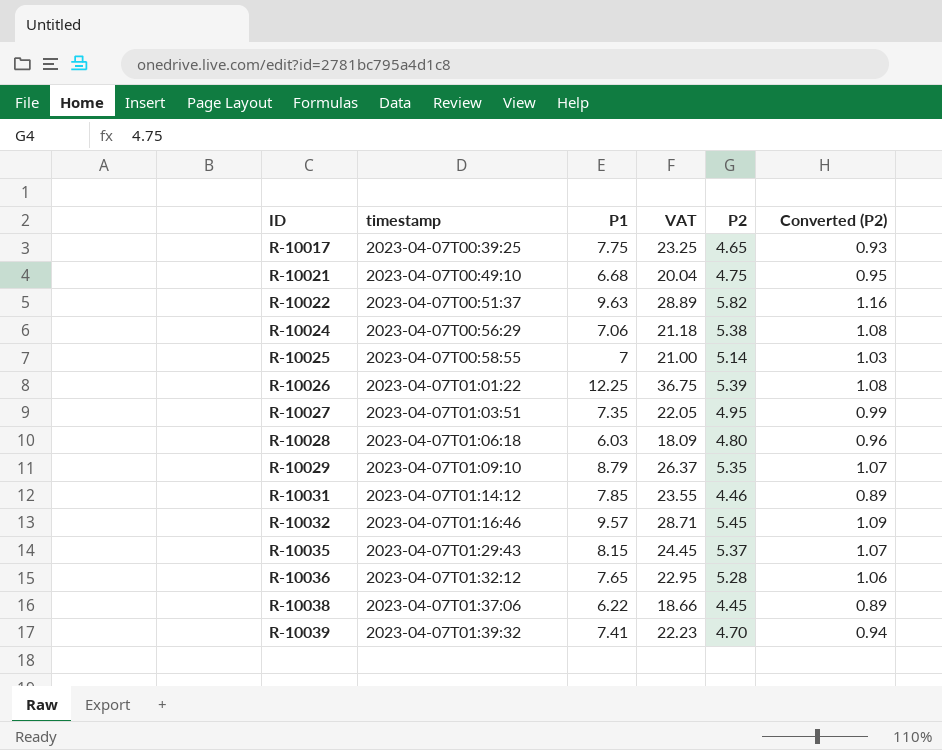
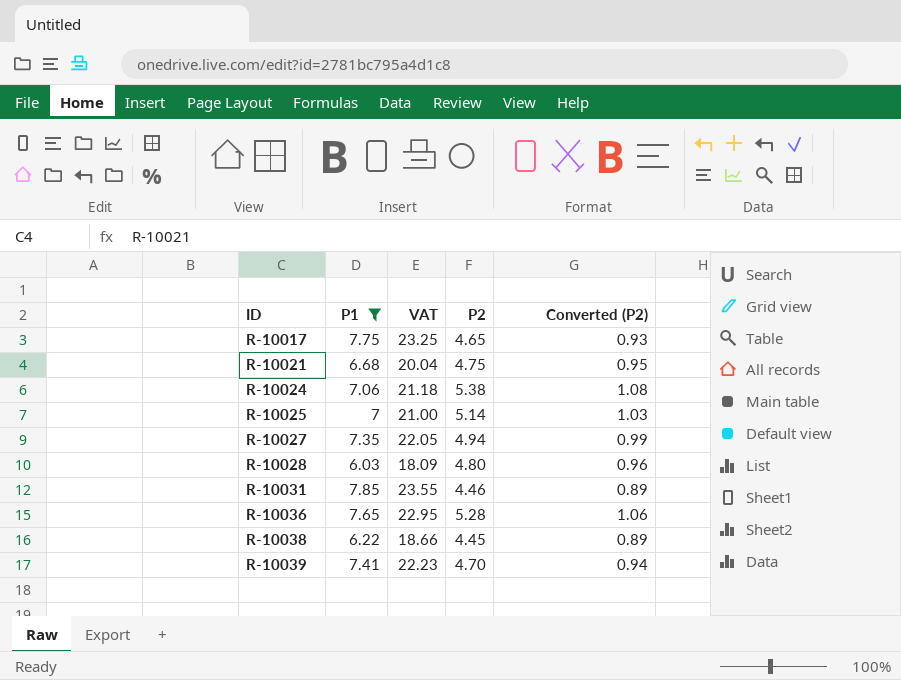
filter: none -> P1 <= 7.85
column timestamp | position: 2 -> none
R-10027 | P2: 4.95 -> 4.94

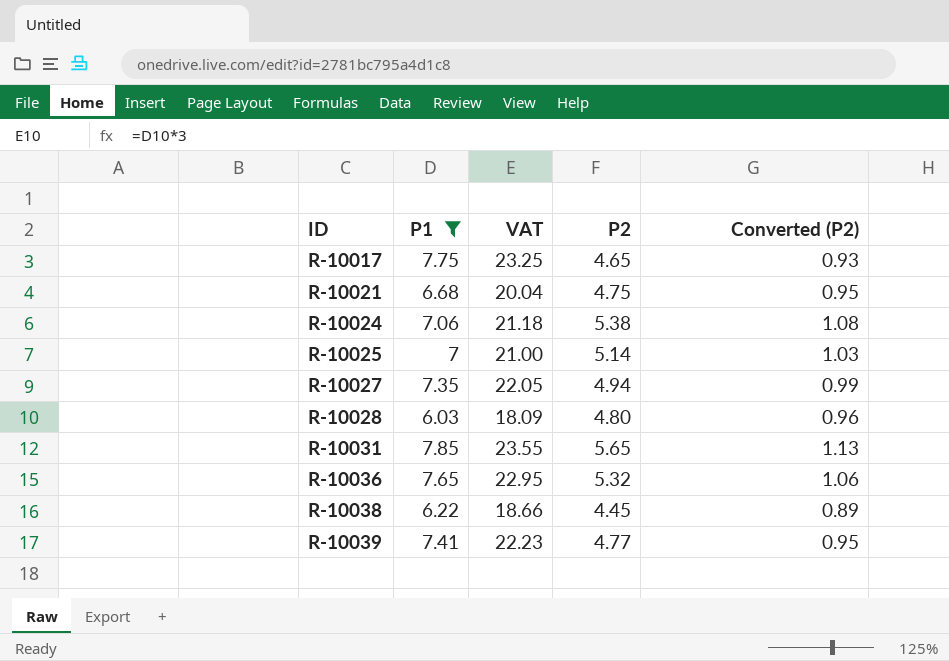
R-10031 | P2: 4.46 -> 5.65
R-10031 | Converted (P2): 0.89 -> 1.13
R-10036 | P2: 5.28 -> 5.32
R-10039 | P2: 4.70 -> 4.77
R-10039 | Converted (P2): 0.94 -> 0.95

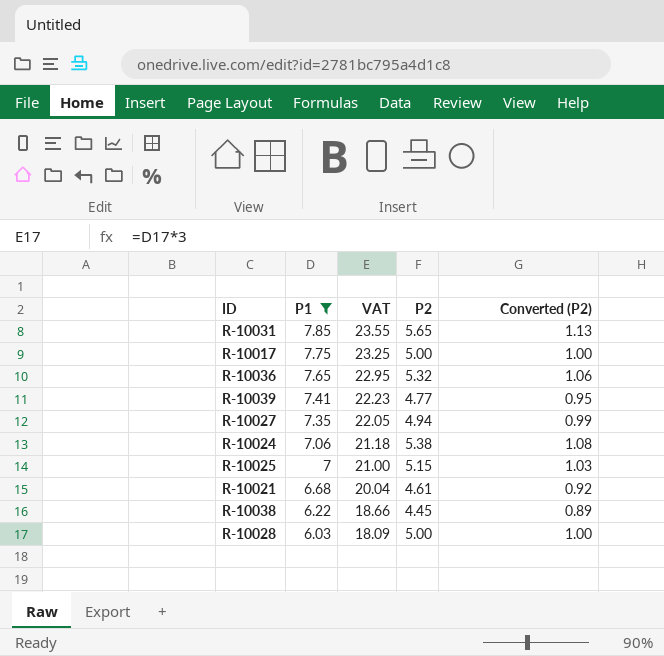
row order: ID ascending -> P1 descending
R-10017 | P2: 4.65 -> 5.00
R-10017 | Converted (P2): 0.93 -> 1.00
R-10025 | P2: 5.14 -> 5.15
R-10021 | P2: 4.75 -> 4.61
R-10021 | Converted (P2): 0.95 -> 0.92
R-10028 | P2: 4.80 -> 5.00
R-10028 | Converted (P2): 0.96 -> 1.00

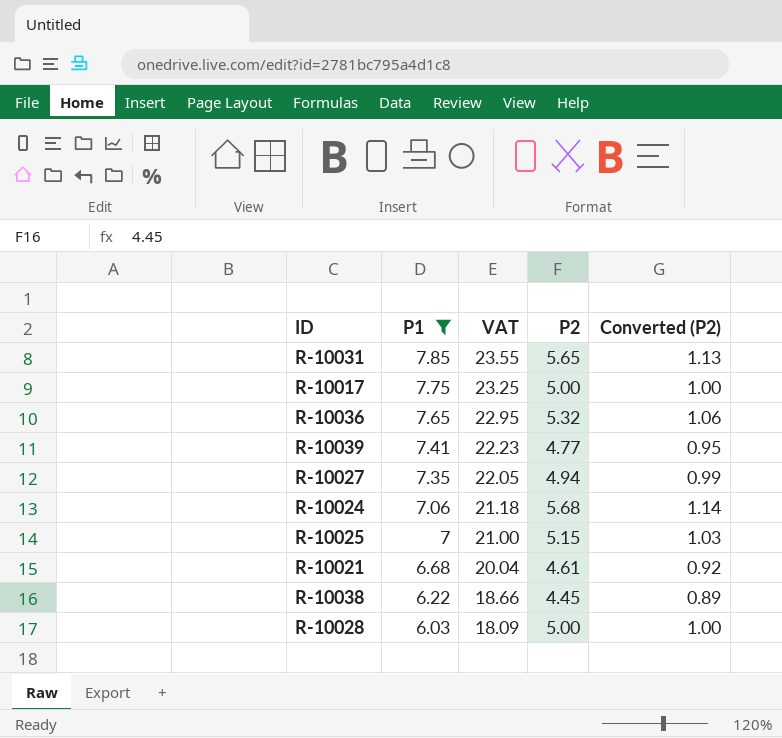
R-10024 | P2: 5.38 -> 5.68
R-10024 | Converted (P2): 1.08 -> 1.14

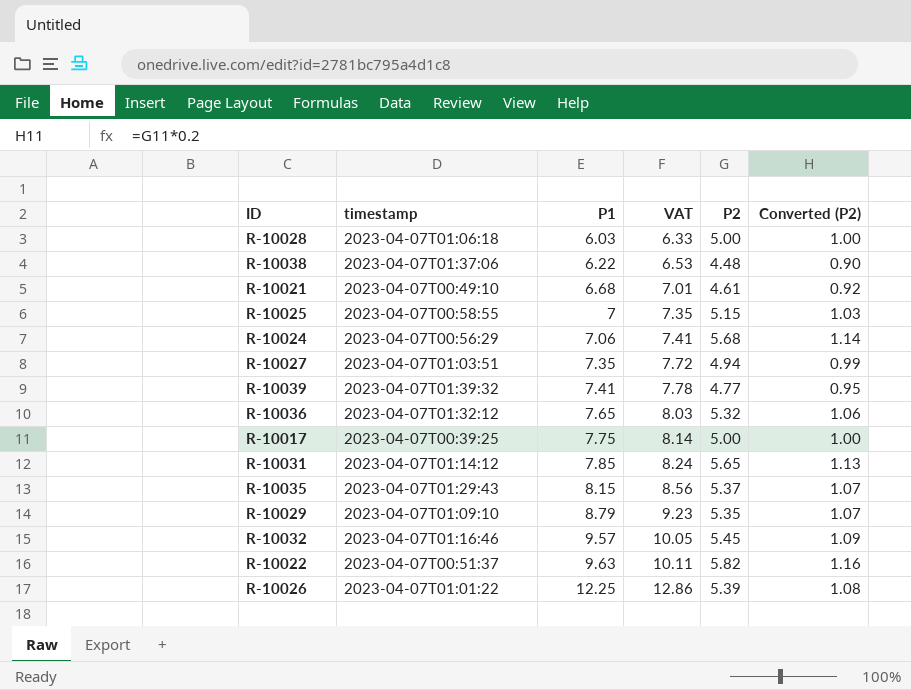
filter: P1 <= 7.85 -> none
row order: P1 descending -> P1 ascending
column timestamp | position: none -> 2
column VAT | formula: [P1] * 3 -> [P1] * 1.05
R-10038 | P2: 4.45 -> 4.48
R-10038 | Converted (P2): 0.89 -> 0.90

